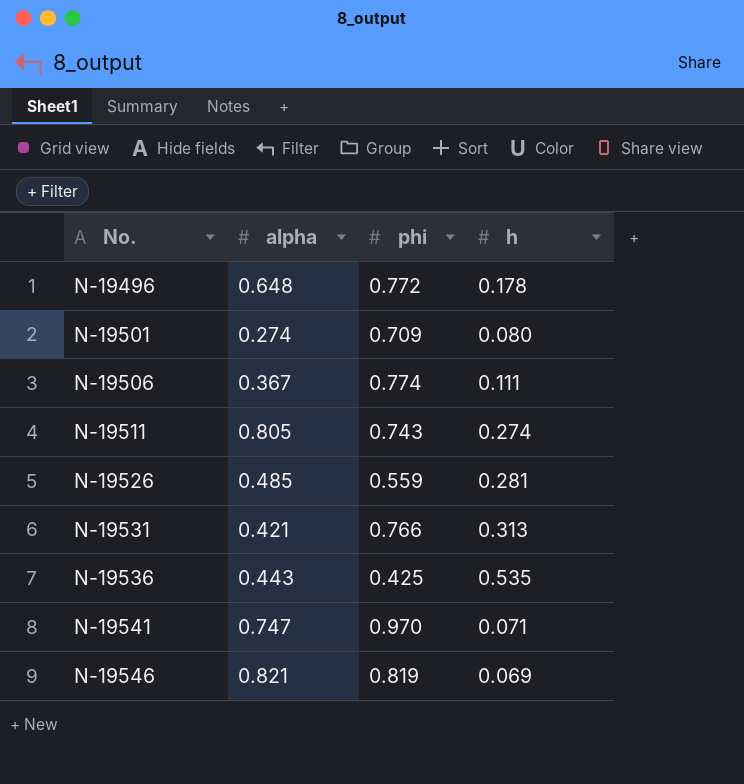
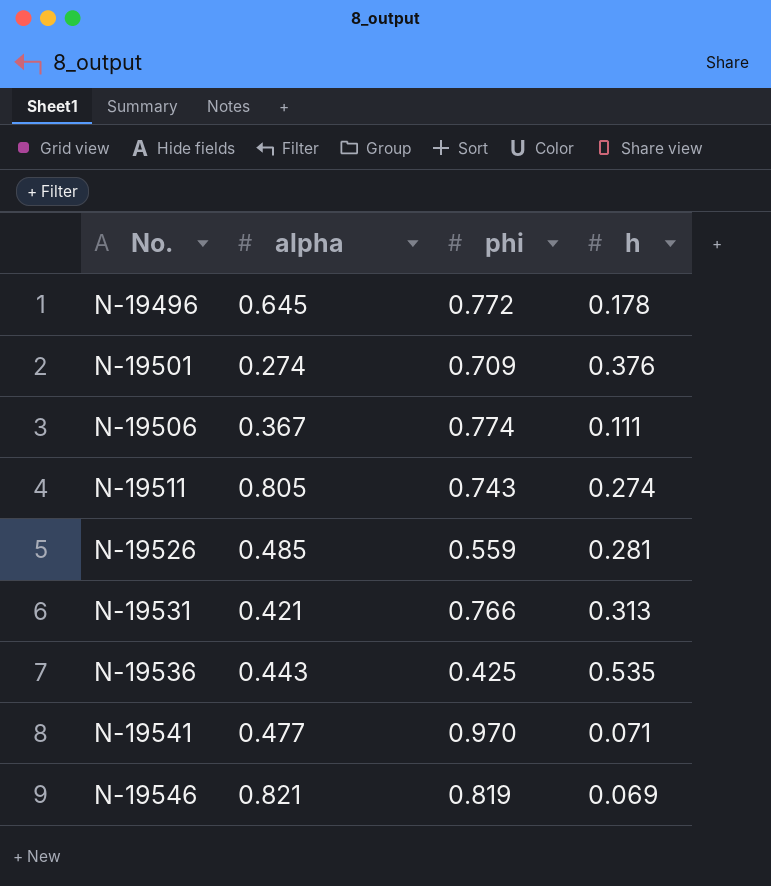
N-19496 | alpha: 0.648 -> 0.645
N-19501 | h: 0.080 -> 0.376
N-19541 | alpha: 0.747 -> 0.477

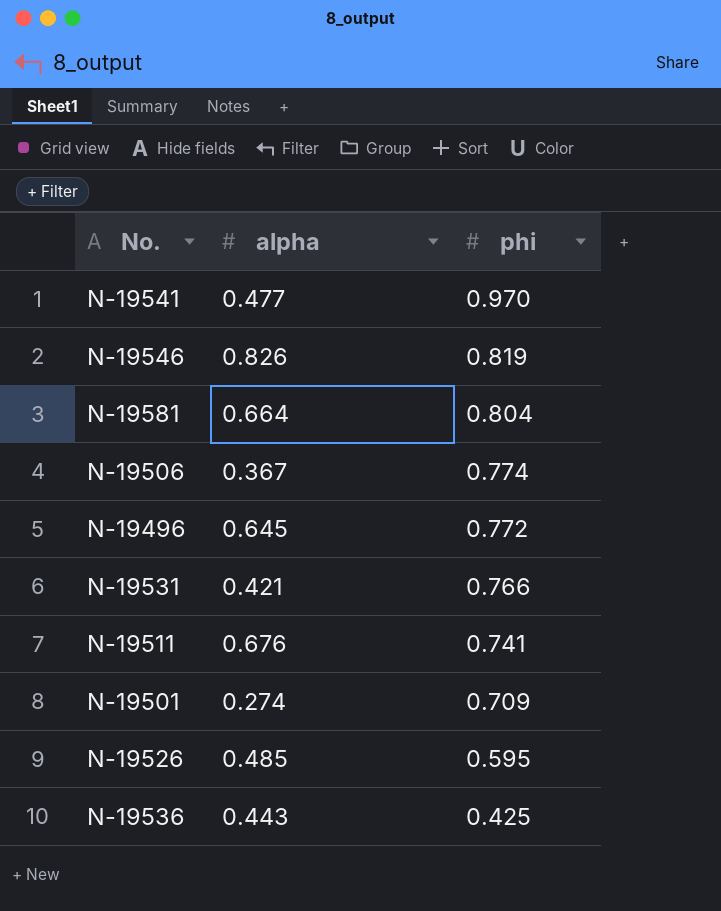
row order: No. ascending -> phi descending
column h | position: 4 -> none
N-19546 | alpha: 0.821 -> 0.826
row N-19581: none -> 0.664 | 0.804
N-19511 | alpha: 0.805 -> 0.676
N-19511 | phi: 0.743 -> 0.741
N-19526 | phi: 0.559 -> 0.595

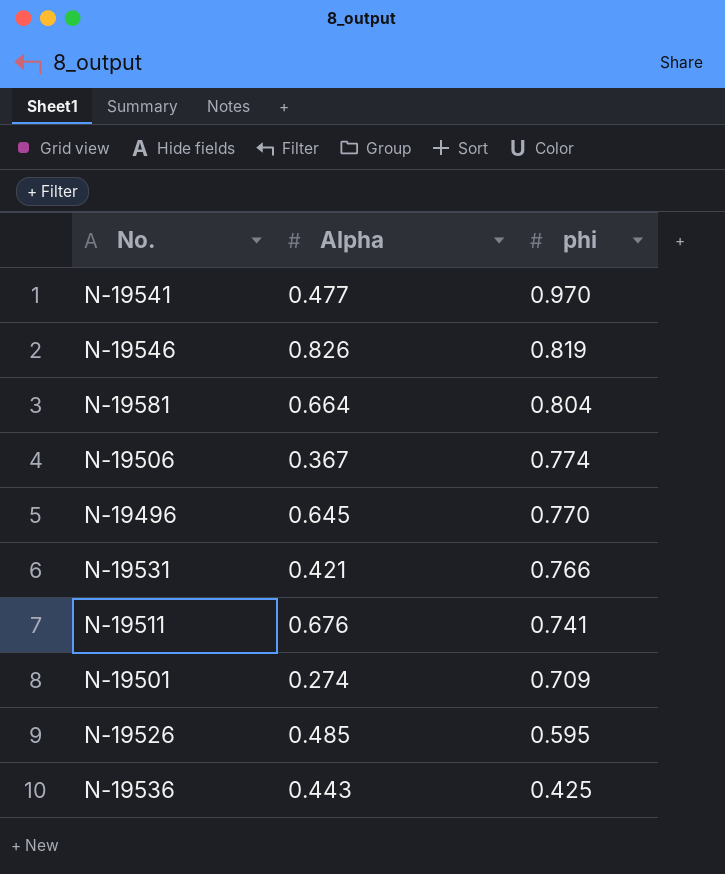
column name: alpha -> Alpha
N-19496 | phi: 0.772 -> 0.770

